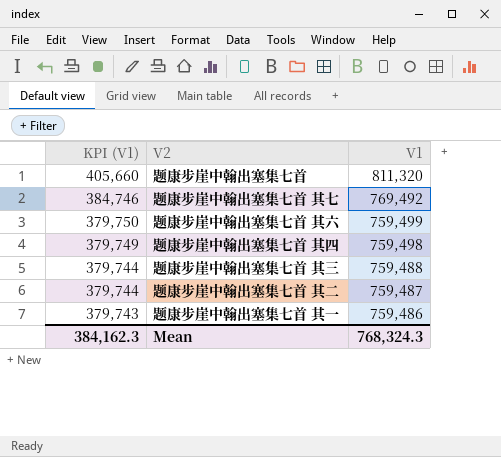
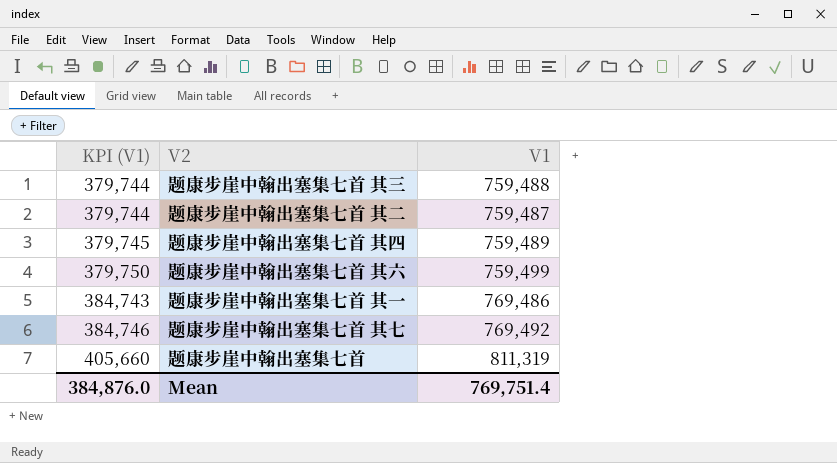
row order: KPI (V1) descending -> KPI (V1) ascending
题康步崖中翰出塞集七首 其四 | KPI (V1): 379,749 -> 379,745
题康步崖中翰出塞集七首 其四 | V1: 759,498 -> 759,489
题康步崖中翰出塞集七首 其一 | KPI (V1): 379,743 -> 384,743
题康步崖中翰出塞集七首 其一 | V1: 759,486 -> 769,486
题康步崖中翰出塞集七首 | V1: 811,320 -> 811,319
Mean | KPI (V1): 384,162.3 -> 384,876.0
Mean | V1: 768,324.3 -> 769,751.4

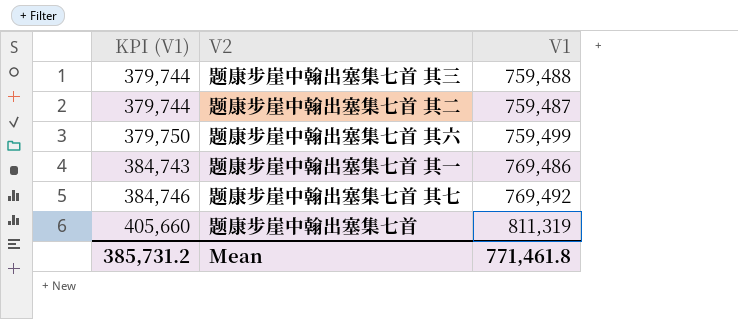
row 题康步崖中翰出塞集七首 其四: 379,745 | 759,489 -> none
Mean | KPI (V1): 384,876.0 -> 385,731.2
Mean | V1: 769,751.4 -> 771,461.8

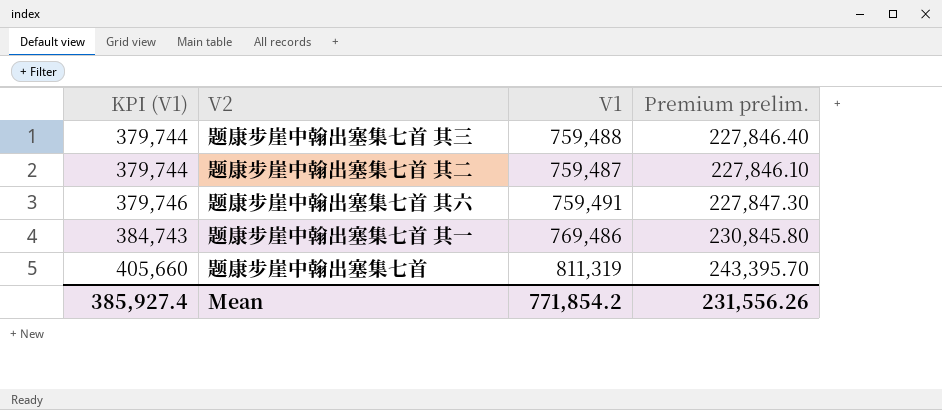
column Premium prelim. | formula: none -> [V1] * 0.3
row 题康步崖中翰出塞集七首 其七: 384,746 | 769,492 -> none
题康步崖中翰出塞集七首 其六 | KPI (V1): 379,750 -> 379,746
题康步崖中翰出塞集七首 其六 | V1: 759,499 -> 759,491
Mean | KPI (V1): 385,731.2 -> 385,927.4
Mean | V1: 771,461.8 -> 771,854.2

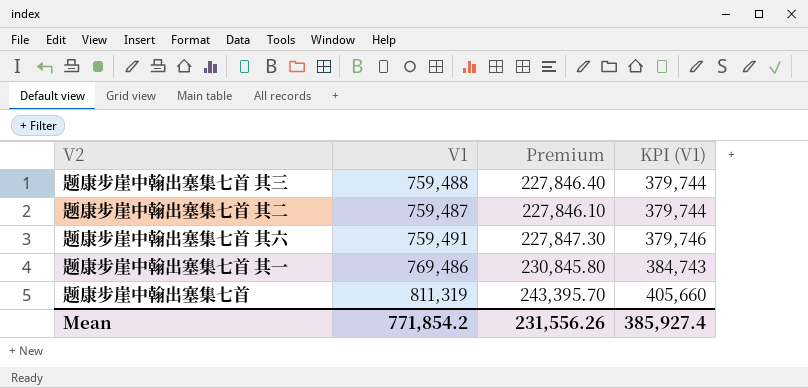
column name: Premium prelim. -> Premium
column KPI (V1) | position: 1 -> 4

